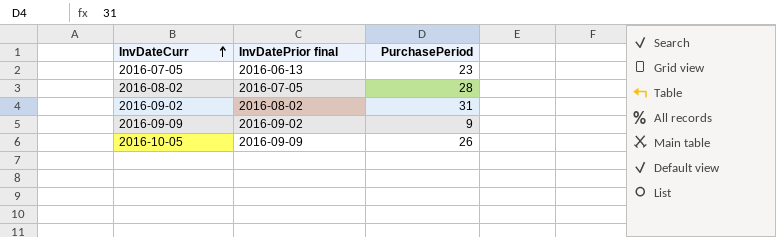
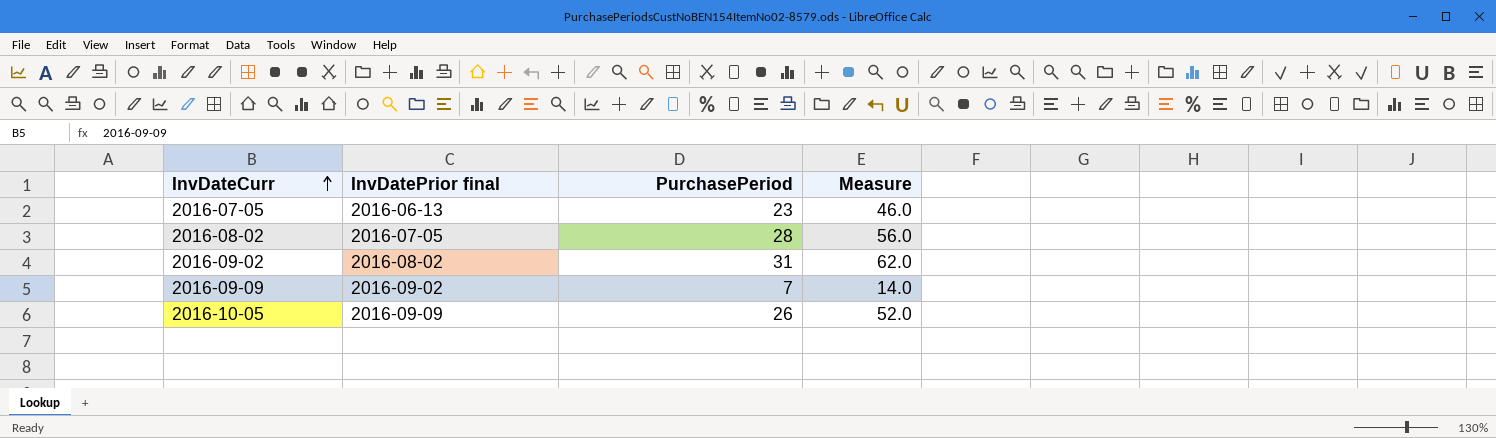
column Measure | formula: none -> [PurchasePeriod] * 2
2016-09-09 | PurchasePeriod: 9 -> 7

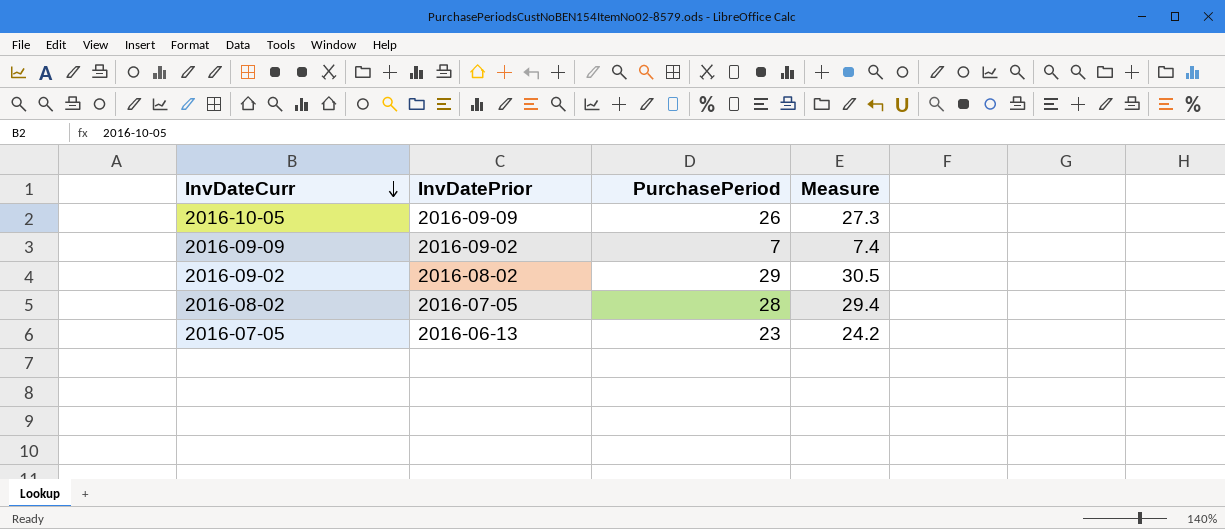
row order: InvDateCurr ascending -> InvDateCurr descending
column name: InvDatePrior final -> InvDatePrior
column Measure | formula: [PurchasePeriod] * 2 -> [PurchasePeriod] * 1.05
2016-09-02 | PurchasePeriod: 31 -> 29

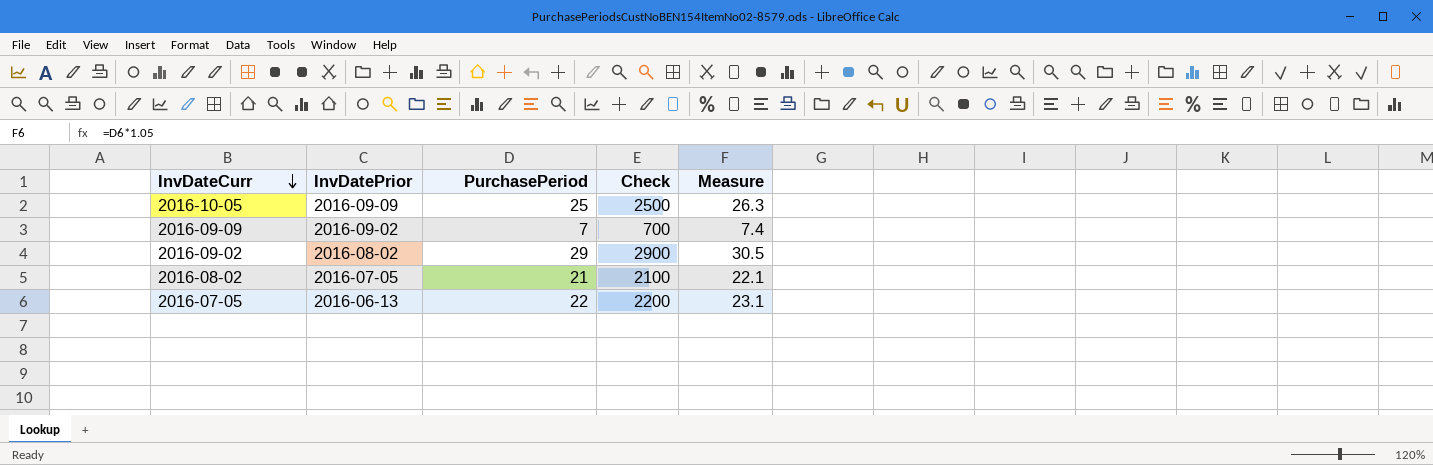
column Check | formula: none -> [PurchasePeriod] * 100
2016-10-05 | PurchasePeriod: 26 -> 25
2016-10-05 | Measure: 27.3 -> 26.3
2016-08-02 | PurchasePeriod: 28 -> 21
2016-08-02 | Measure: 29.4 -> 22.1
2016-07-05 | PurchasePeriod: 23 -> 22
2016-07-05 | Measure: 24.2 -> 23.1

